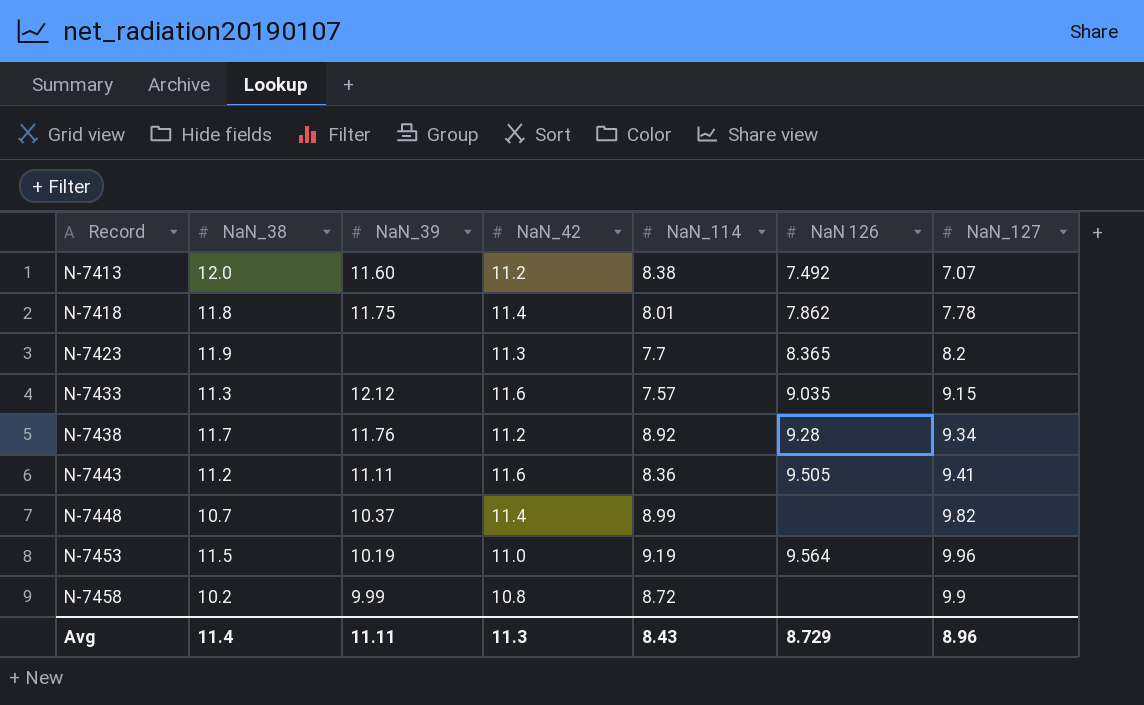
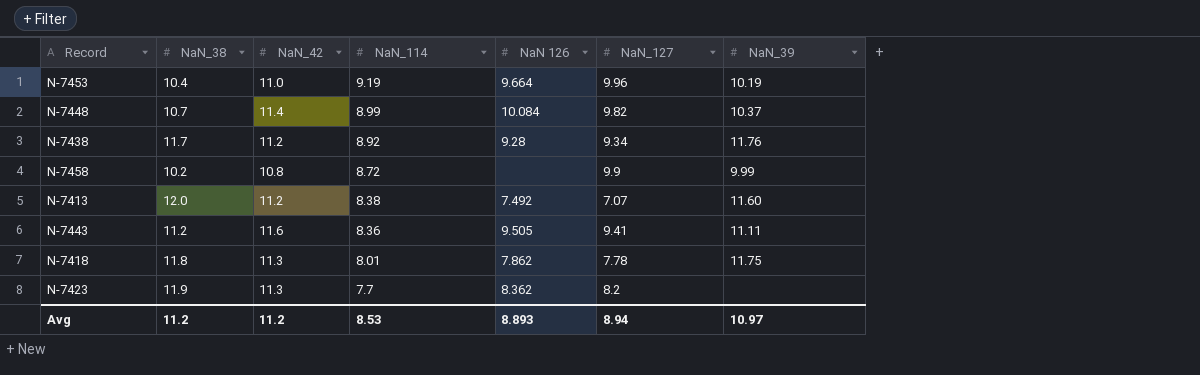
row order: Record ascending -> NaN_114 descending
column NaN_39 | position: 3 -> 7
row N-7433: 11.3 | 12.12 | 11.6 | 7.57 | 9.035 | 9.15 -> none
N-7453 | NaN_38: 11.5 -> 10.4
N-7453 | NaN 126: 9.564 -> 9.664
N-7448 | NaN 126: none -> 10.084
N-7418 | NaN_42: 11.4 -> 11.3
N-7423 | NaN 126: 8.365 -> 8.362
Avg | NaN_38: 11.4 -> 11.2
Avg | NaN_42: 11.3 -> 11.2
Avg | NaN_114: 8.43 -> 8.53
Avg | NaN 126: 8.729 -> 8.893
Avg | NaN_127: 8.96 -> 8.94
Avg | NaN_39: 11.11 -> 10.97

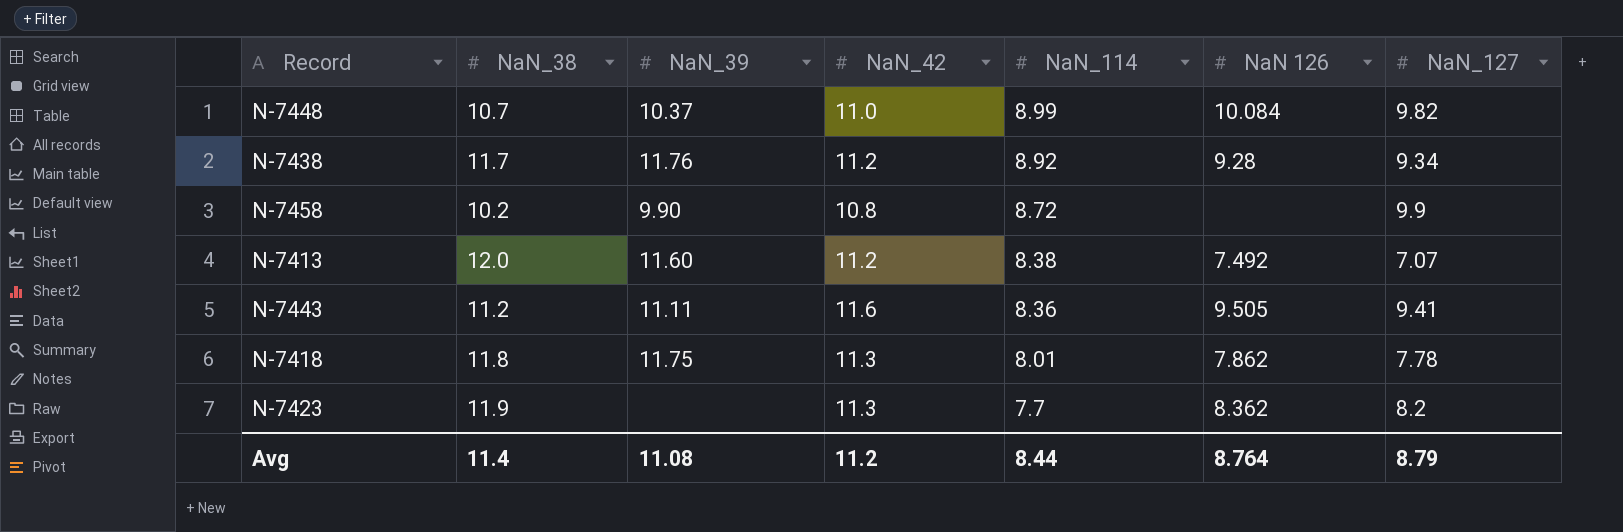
column NaN_39 | position: 7 -> 3
row N-7453: 10.4 | 11.0 | 9.19 | 9.664 | 9.96 | 10.19 -> none
N-7448 | NaN_42: 11.4 -> 11.0
N-7458 | NaN_39: 9.99 -> 9.90
Avg | NaN_38: 11.2 -> 11.4
Avg | NaN_39: 10.97 -> 11.08
Avg | NaN_114: 8.53 -> 8.44
Avg | NaN 126: 8.893 -> 8.764
Avg | NaN_127: 8.94 -> 8.79

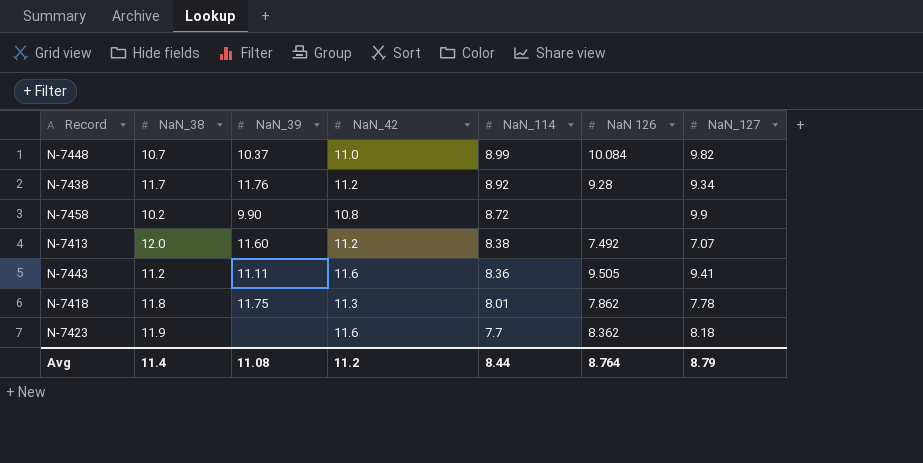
N-7423 | NaN_42: 11.3 -> 11.6
N-7423 | NaN_127: 8.2 -> 8.18

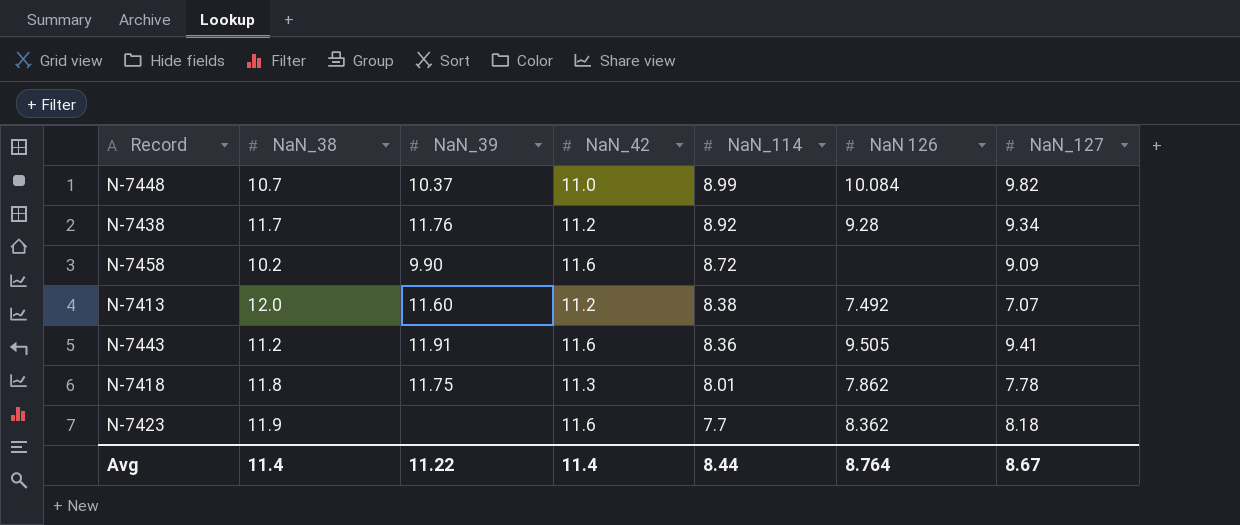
N-7458 | NaN_42: 10.8 -> 11.6
N-7458 | NaN_127: 9.9 -> 9.09
N-7443 | NaN_39: 11.11 -> 11.91
Avg | NaN_39: 11.08 -> 11.22
Avg | NaN_42: 11.2 -> 11.4
Avg | NaN_127: 8.79 -> 8.67

